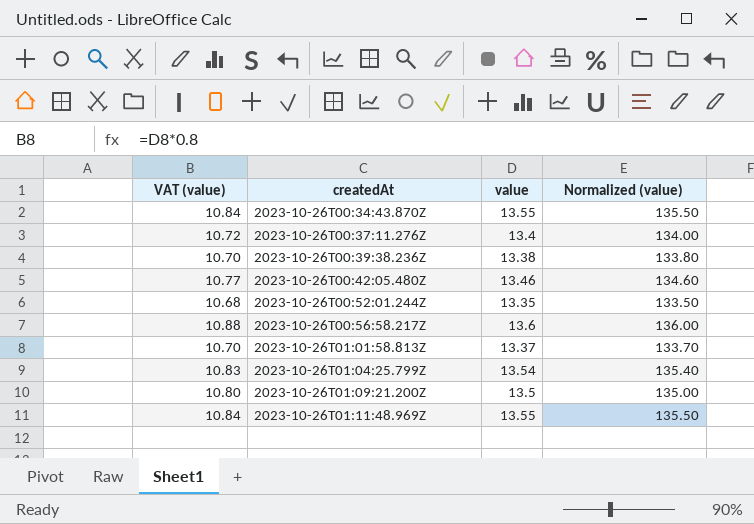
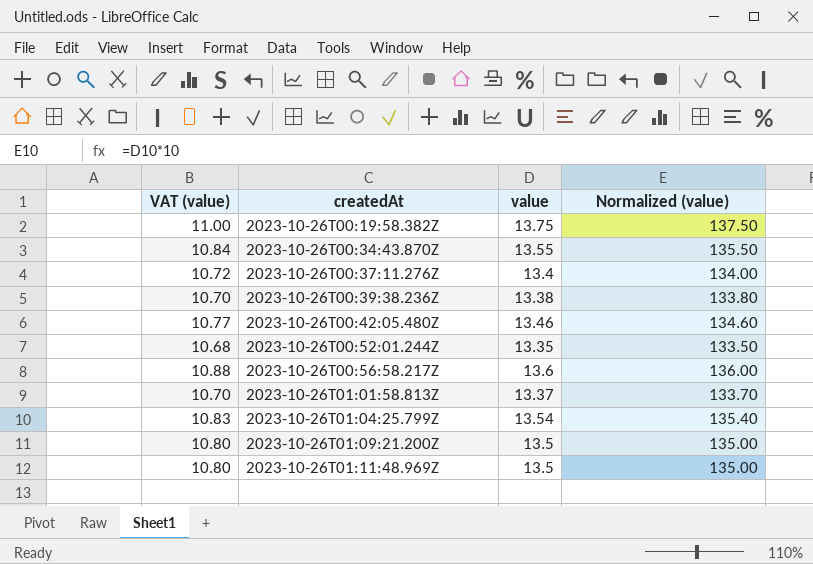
row 2023-10-26T00:19:58.382Z: none -> 11.00 | 13.75 | 137.50
2023-10-26T01:11:48.969Z | VAT (value): 10.84 -> 10.80
2023-10-26T01:11:48.969Z | value: 13.55 -> 13.5
2023-10-26T01:11:48.969Z | Normalized (value): 135.50 -> 135.00

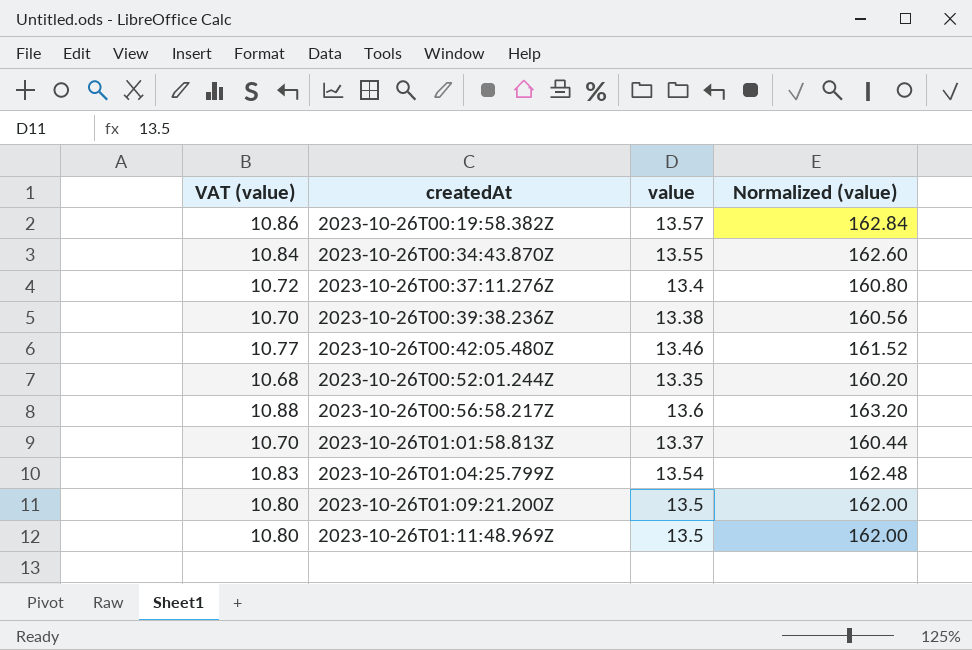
column Normalized (value) | formula: [value] * 10 -> [value] * 12
2023-10-26T00:19:58.382Z | VAT (value): 11.00 -> 10.86
2023-10-26T00:19:58.382Z | value: 13.75 -> 13.57

